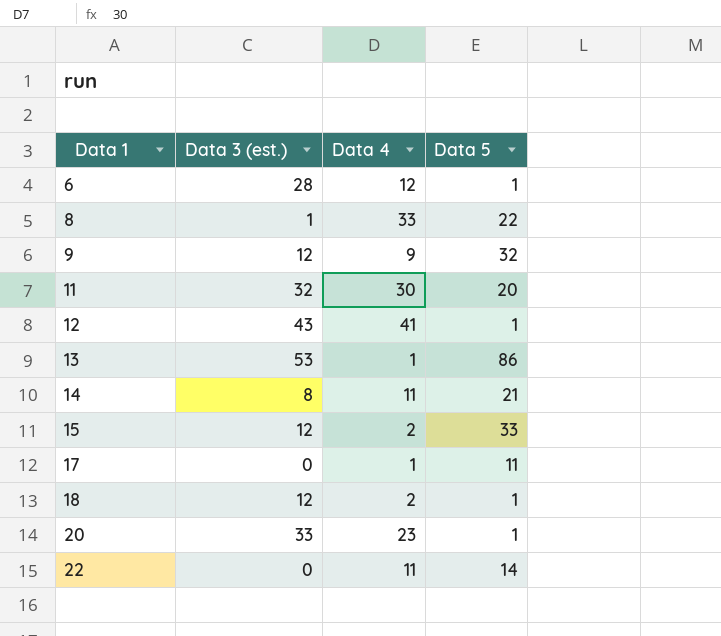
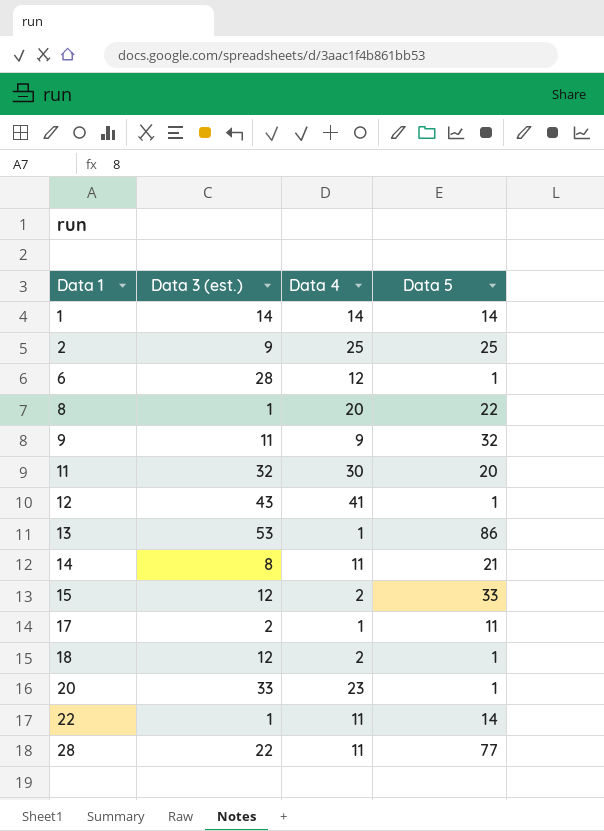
row 1: none -> 14 | 14 | 14
row 2: none -> 9 | 25 | 25
8 | Data 4: 33 -> 20
9 | Data 3 (est.): 12 -> 11
17 | Data 3 (est.): 0 -> 2
22 | Data 3 (est.): 0 -> 1
row 28: none -> 22 | 11 | 77

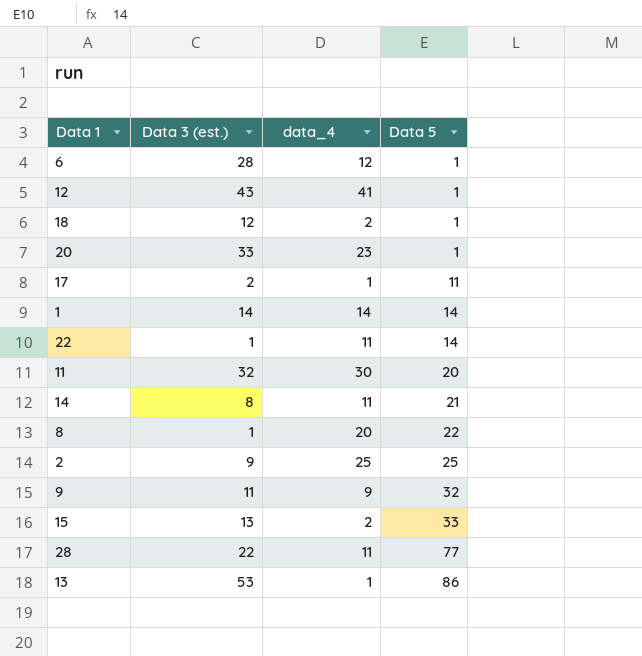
row order: Data 1 ascending -> Data 5 ascending
column name: Data 4 -> data_4
15 | Data 3 (est.): 12 -> 13

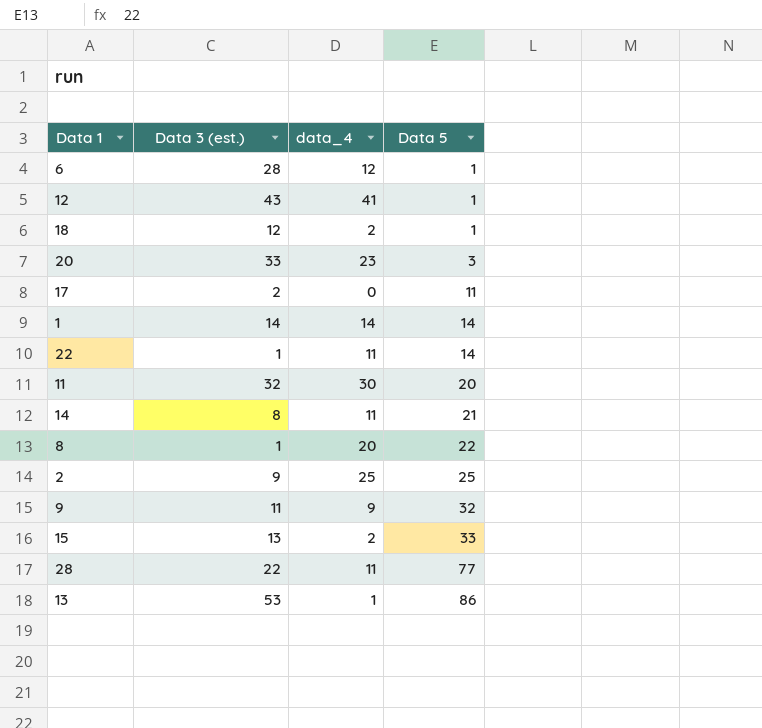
20 | Data 5: 1 -> 3
17 | data_4: 1 -> 0

